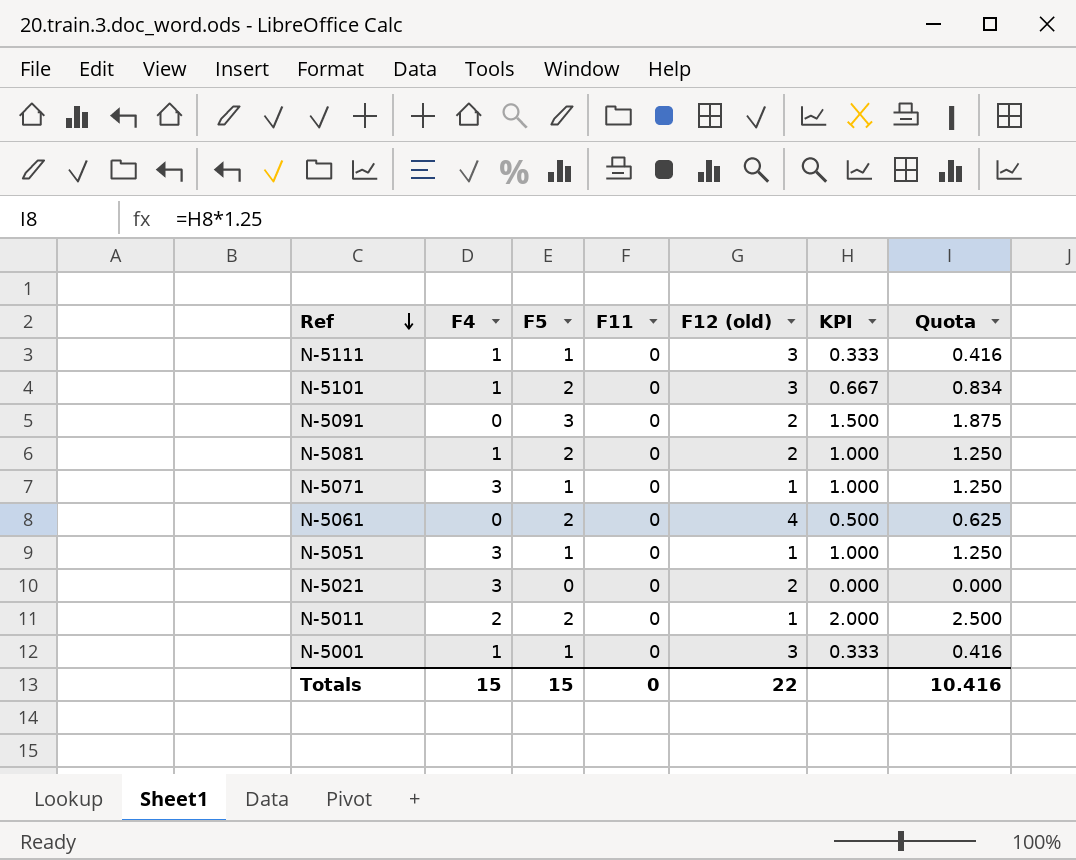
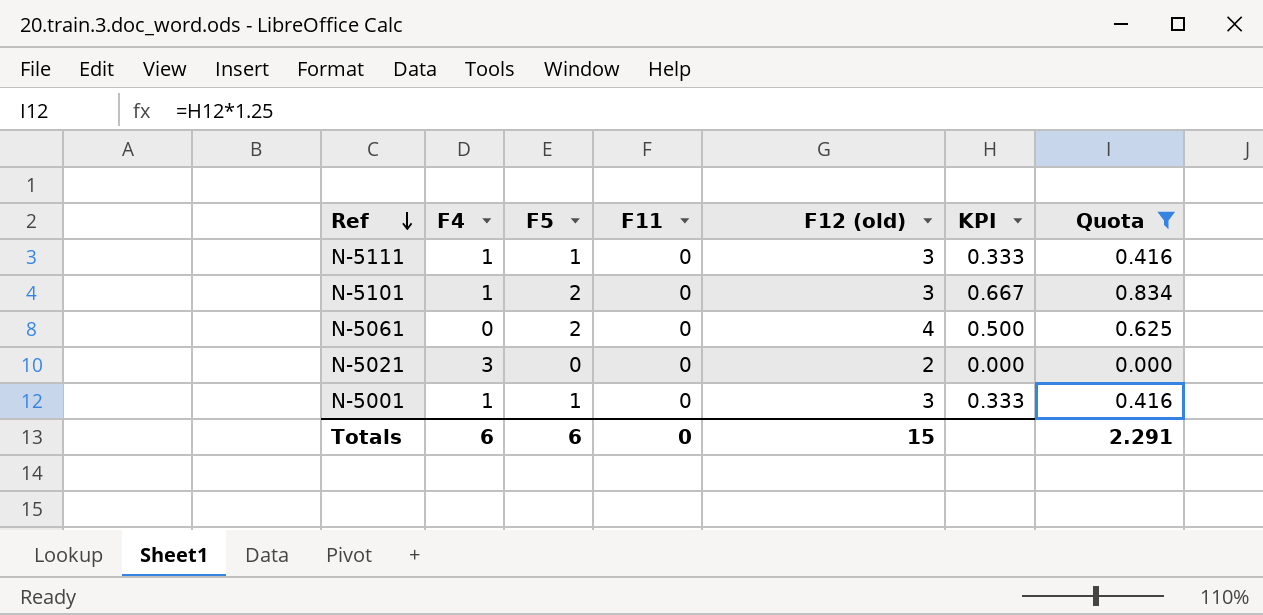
filter: none -> Quota <= 0.834
Totals | F4: 15 -> 6
Totals | F5: 15 -> 6
Totals | F12 (old): 22 -> 15
Totals | Quota: 10.416 -> 2.291

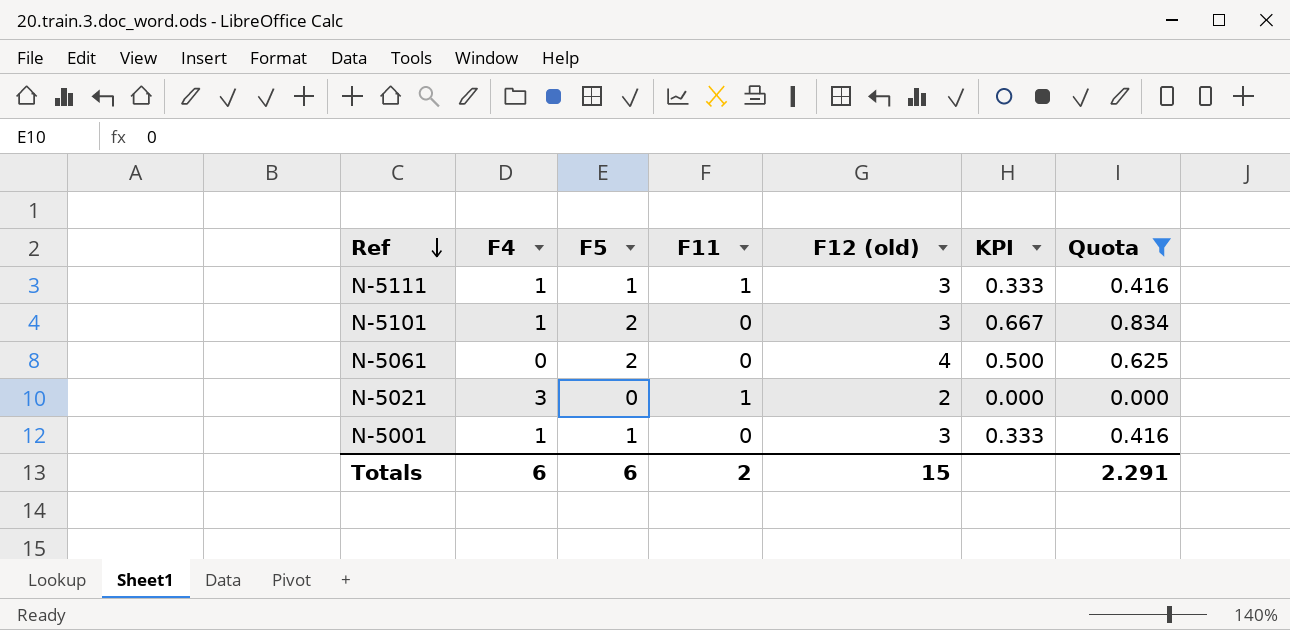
N-5111 | F11: 0 -> 1
N-5021 | F11: 0 -> 1
Totals | F11: 0 -> 2

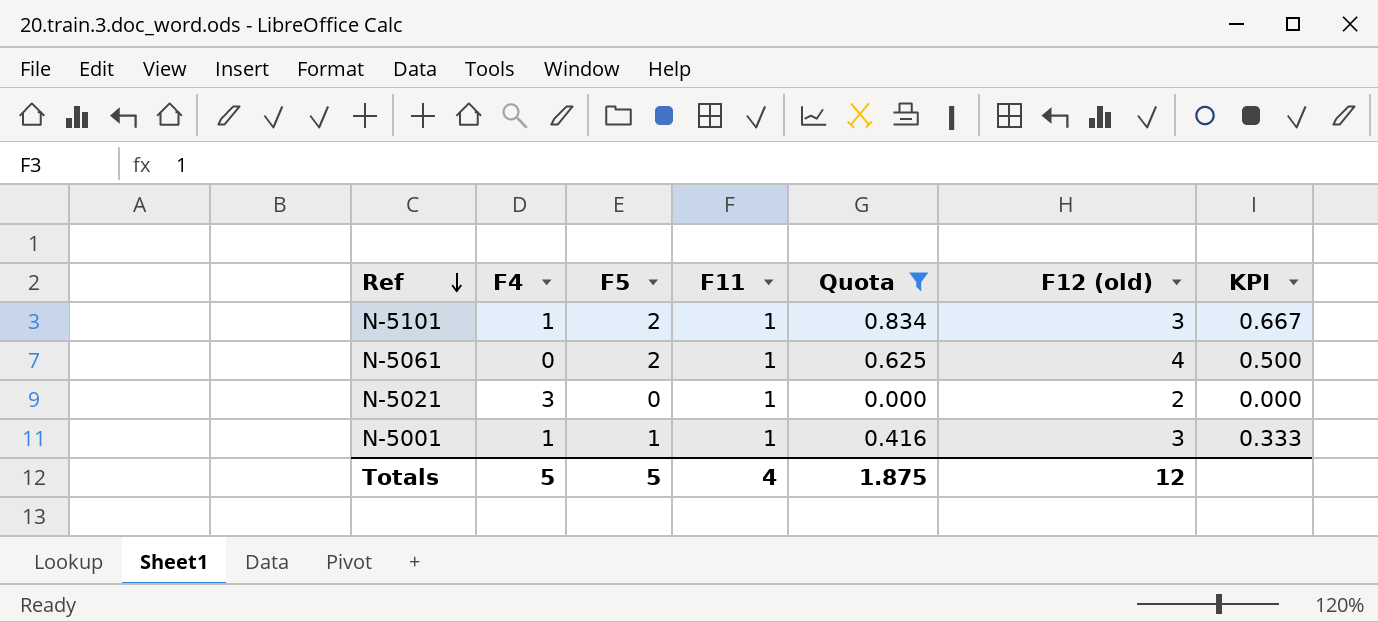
column Quota | position: 7 -> 5
row N-5111: 1 | 1 | 1 | 3 | 0.333 | 0.416 -> none
N-5101 | F11: 0 -> 1
N-5061 | F11: 0 -> 1
N-5001 | F11: 0 -> 1
Totals | F4: 6 -> 5
Totals | F5: 6 -> 5
Totals | F11: 2 -> 4
Totals | Quota: 2.291 -> 1.875
Totals | F12 (old): 15 -> 12

